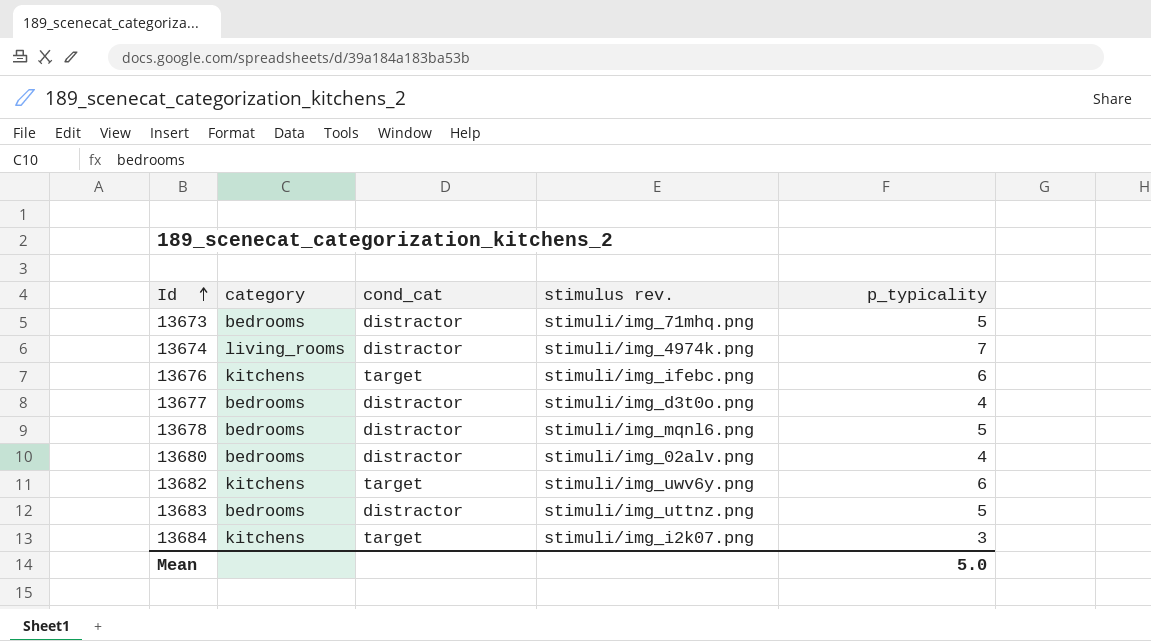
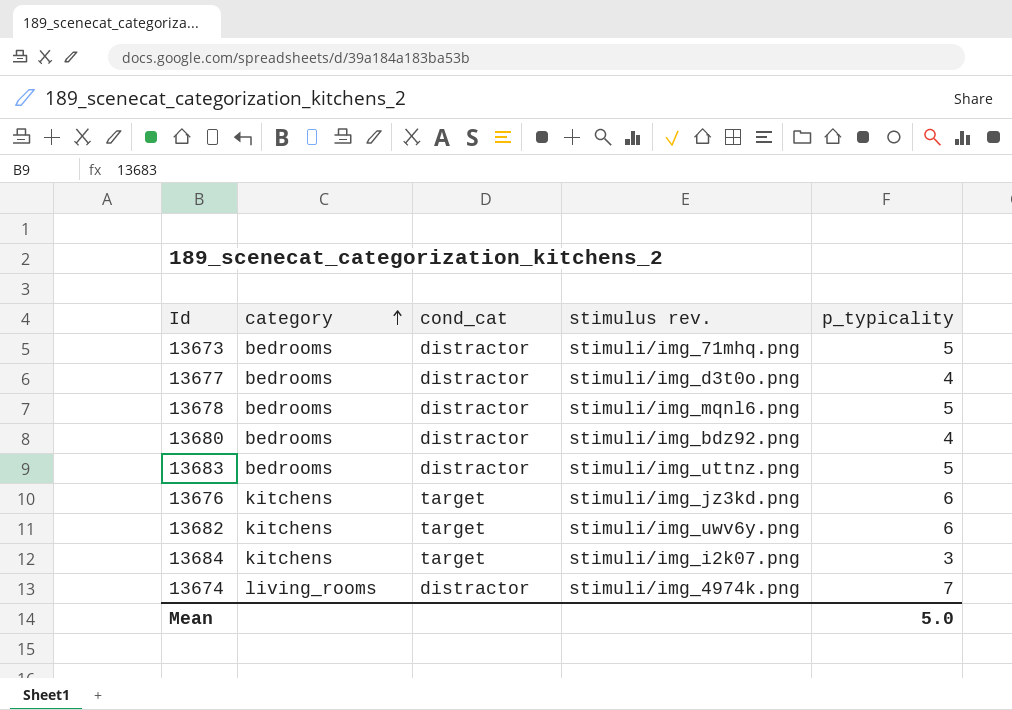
row order: Id ascending -> category ascending
13680 | stimulus rev.: stimuli/img_02alv.png -> stimuli/img_bdz92.png
13676 | stimulus rev.: stimuli/img_ifebc.png -> stimuli/img_jz3kd.png

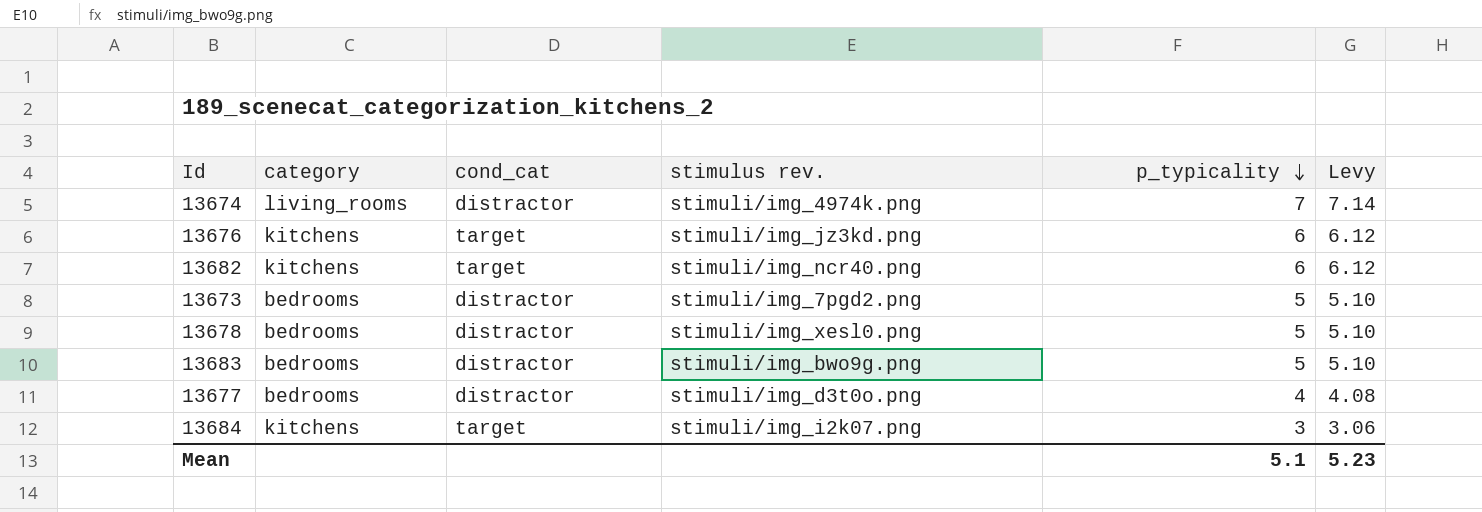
row order: category ascending -> p_typicality descending
column Levy | formula: none -> [p_typicality] * 1.02
row 13680: bedrooms | distractor | stimuli/img_bdz92.png | 4 -> none
13682 | stimulus rev.: stimuli/img_uwv6y.png -> stimuli/img_ncr40.png
13673 | stimulus rev.: stimuli/img_71mhq.png -> stimuli/img_7pgd2.png
13678 | stimulus rev.: stimuli/img_mqnl6.png -> stimuli/img_xesl0.png
13683 | stimulus rev.: stimuli/img_uttnz.png -> stimuli/img_bwo9g.png
Mean | p_typicality: 5.0 -> 5.1

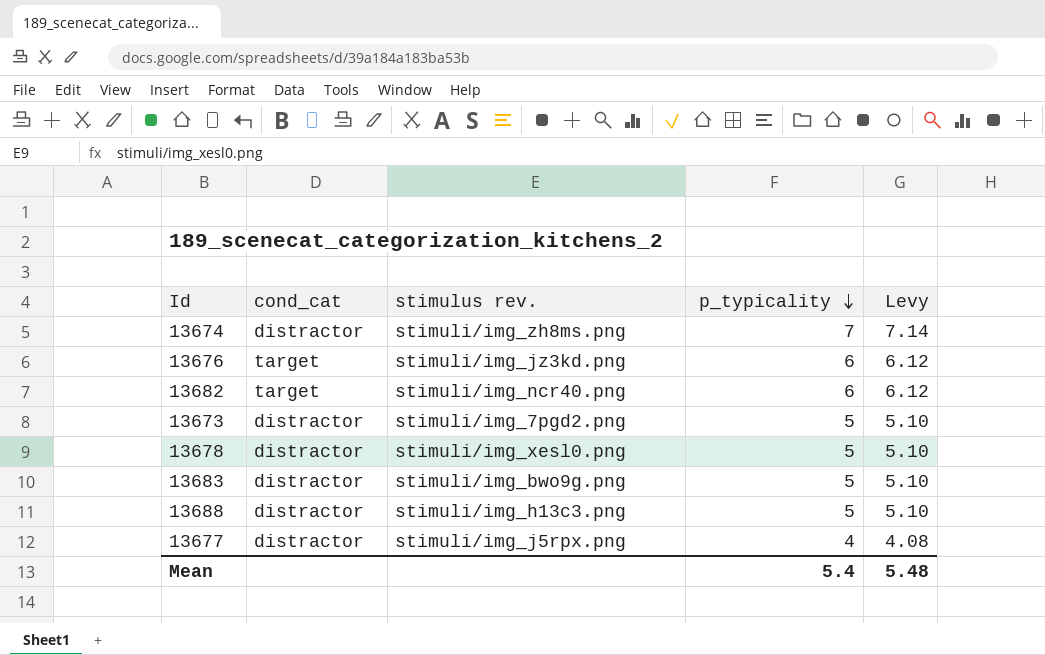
column category | position: 2 -> none
row 13684: kitchens | target | stimuli/img_i2k07.png | 3 | 3.06 -> none
13674 | stimulus rev.: stimuli/img_4974k.png -> stimuli/img_zh8ms.png
row 13688: none -> distractor | stimuli/img_h13c3.png | 5 | 5.10
13677 | stimulus rev.: stimuli/img_d3t0o.png -> stimuli/img_j5rpx.png
Mean | p_typicality: 5.1 -> 5.4
Mean | Levy: 5.23 -> 5.48

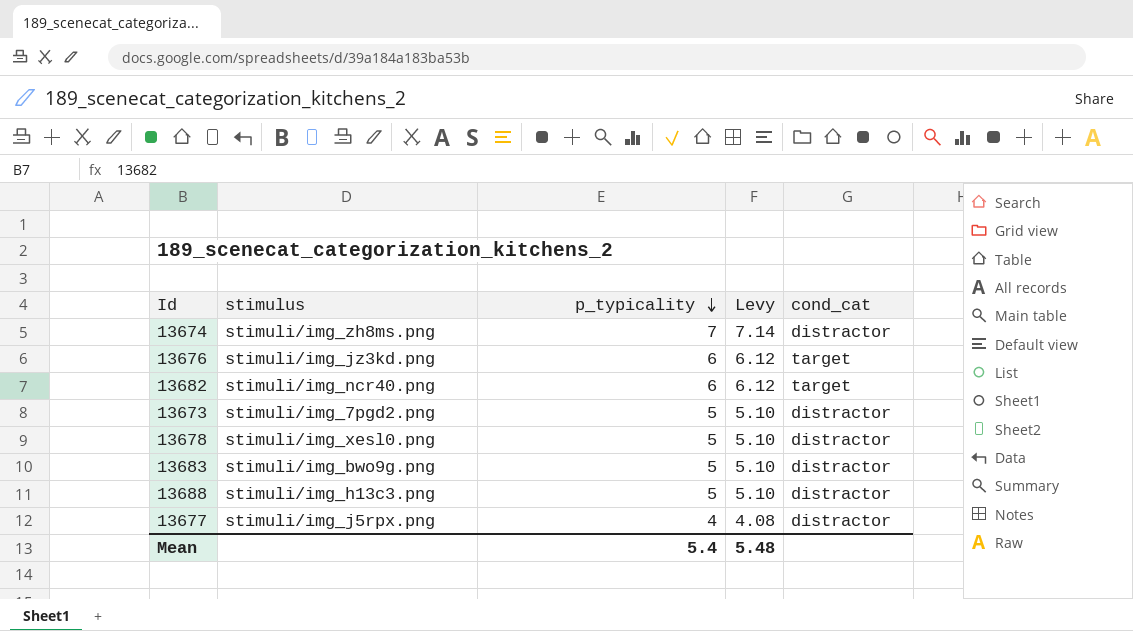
column name: stimulus rev. -> stimulus
column cond_cat | position: 2 -> 5

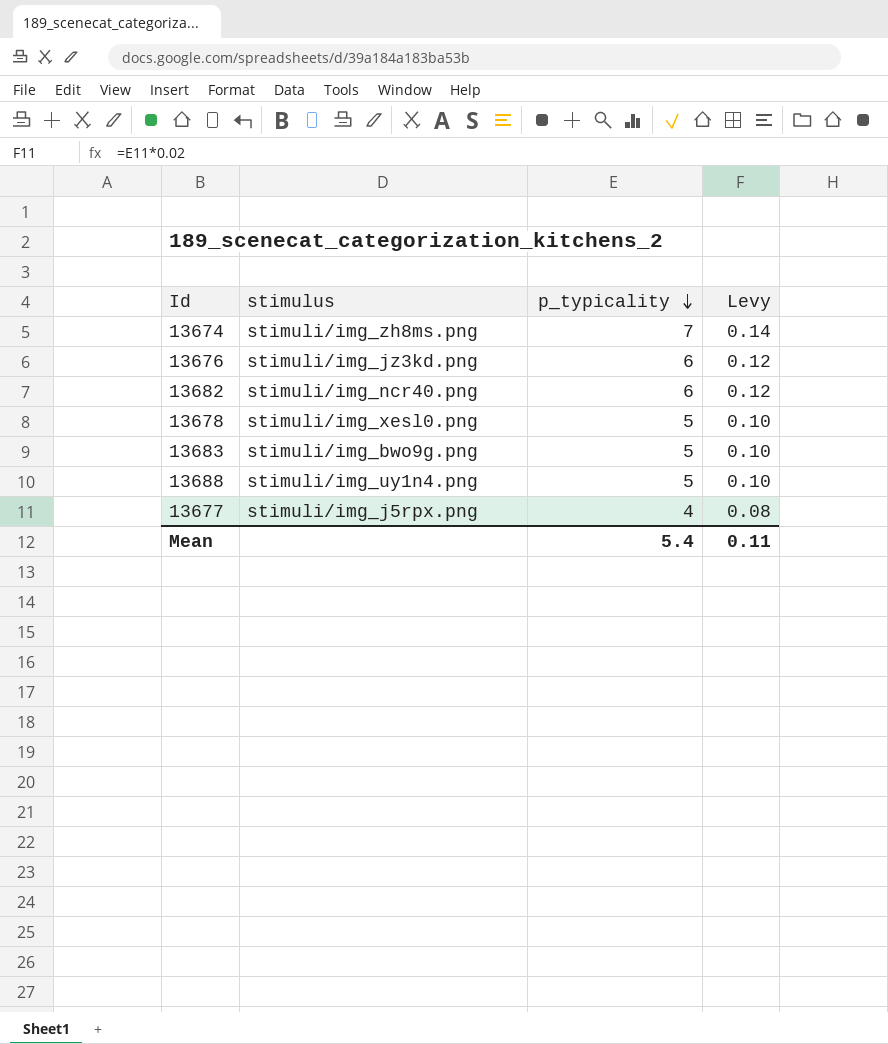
column cond_cat | position: 5 -> none
column Levy | formula: [p_typicality] * 1.02 -> [p_typicality] * 0.02
row 13673: stimuli/img_7pgd2.png | 5 | 5.10 | distractor -> none
13688 | stimulus: stimuli/img_h13c3.png -> stimuli/img_uy1n4.png
Mean | Levy: 5.48 -> 0.11

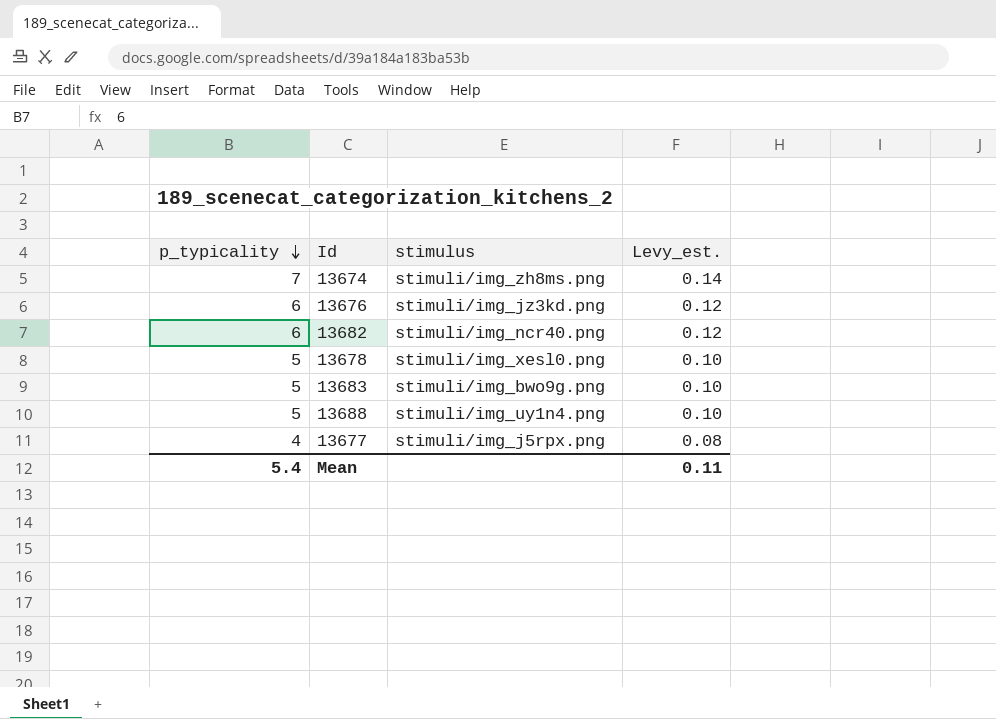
column p_typicality | position: 3 -> 1
column name: Levy -> Levy_est.

